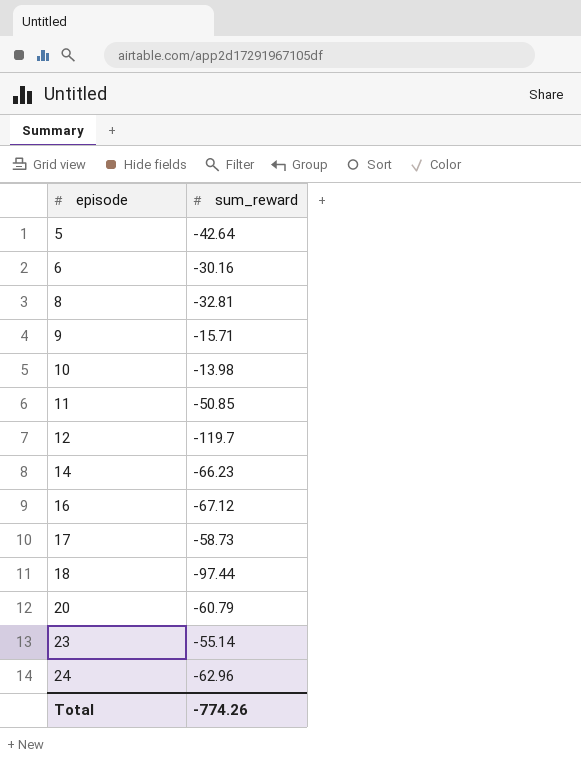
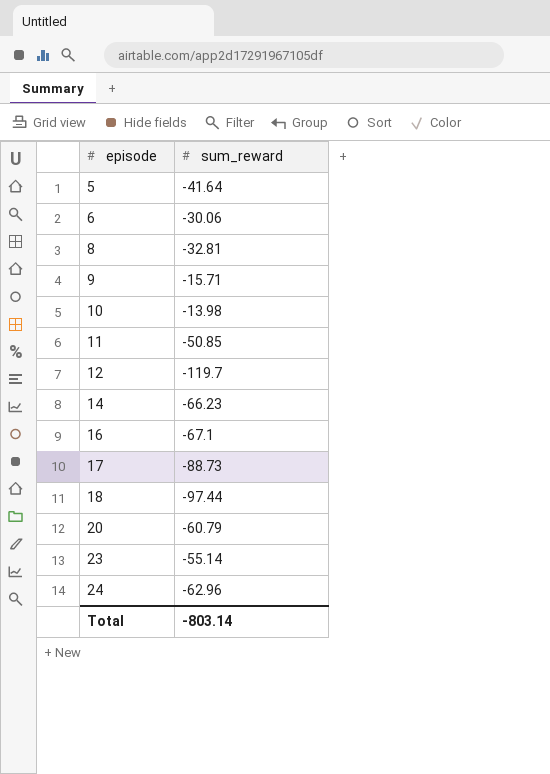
5 | sum_reward: -42.64 -> -41.64
6 | sum_reward: -30.16 -> -30.06
16 | sum_reward: -67.12 -> -67.1
17 | sum_reward: -58.73 -> -88.73
Total | sum_reward: -774.26 -> -803.14

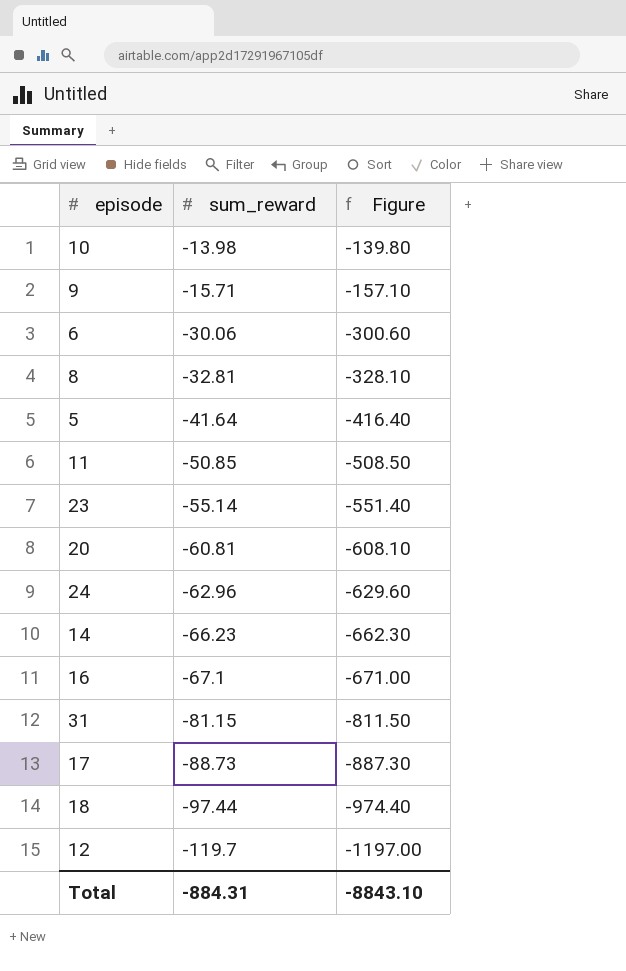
row order: episode ascending -> sum_reward descending
column Figure | formula: none -> [sum_reward] * 10
20 | sum_reward: -60.79 -> -60.81
row 31: none -> -81.15 | -811.50
Total | sum_reward: -803.14 -> -884.31

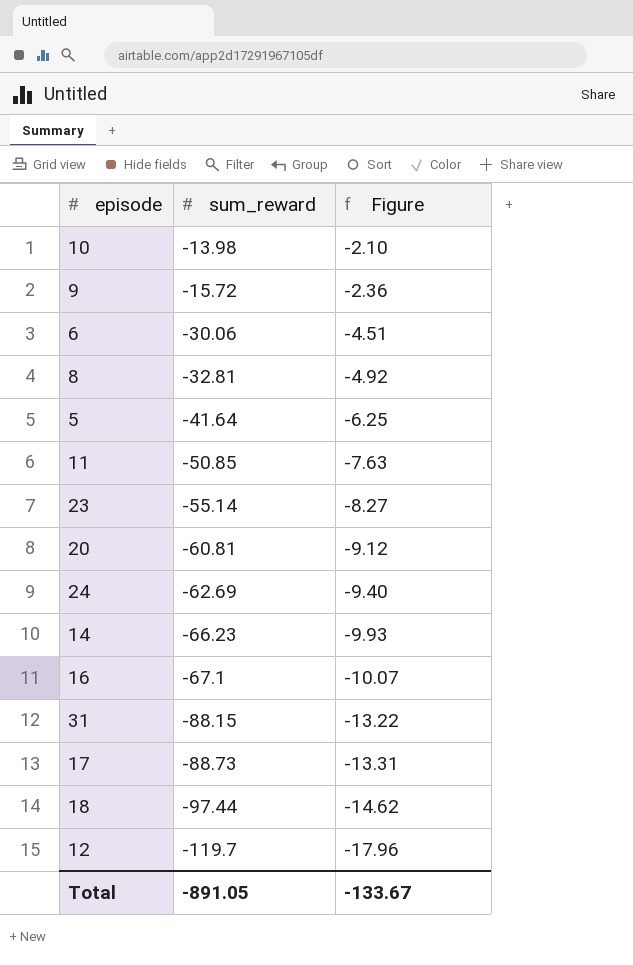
column Figure | formula: [sum_reward] * 10 -> [sum_reward] * 0.15
9 | sum_reward: -15.71 -> -15.72
24 | sum_reward: -62.96 -> -62.69
31 | sum_reward: -81.15 -> -88.15
Total | sum_reward: -884.31 -> -891.05
Total | Figure: -8843.10 -> -133.67

